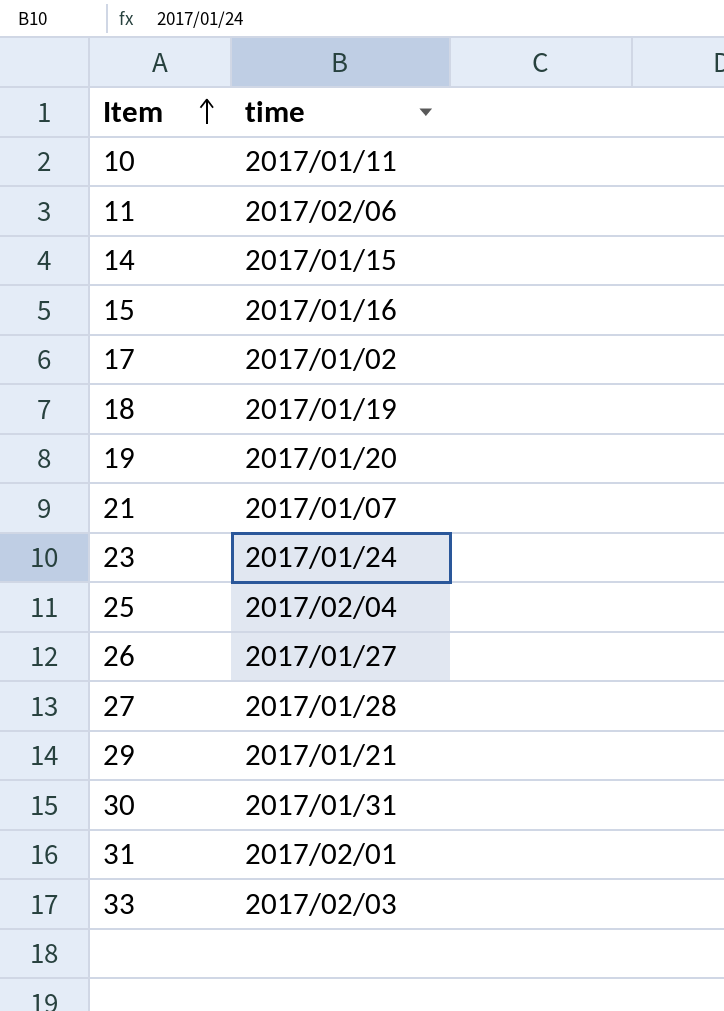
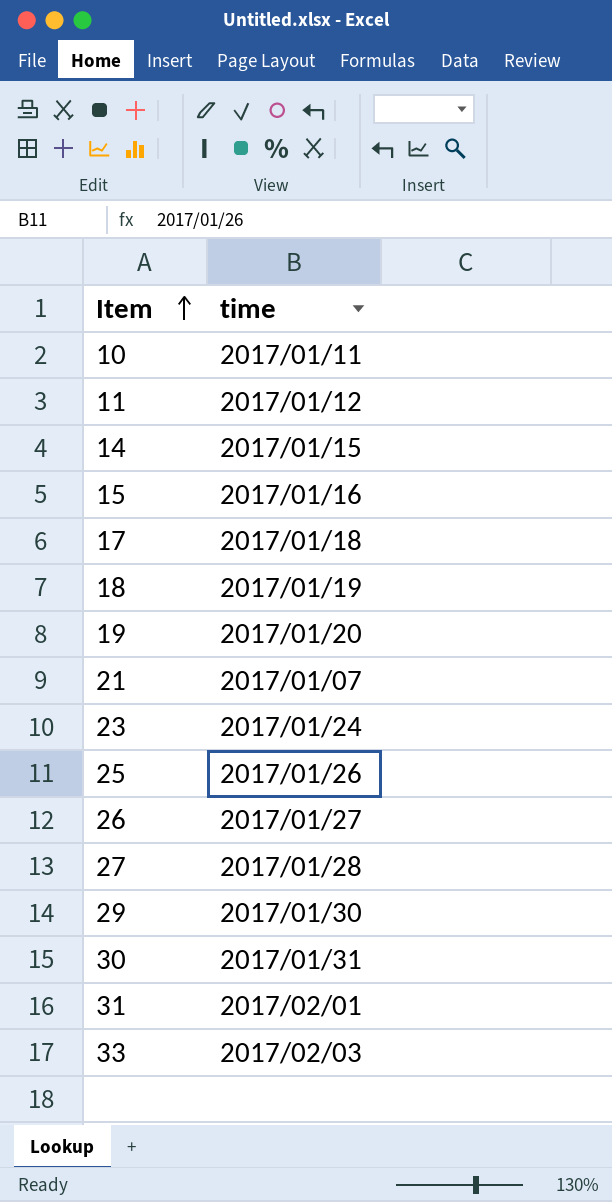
11 | time: 2017/02/06 -> 2017/01/12
17 | time: 2017/01/02 -> 2017/01/18
25 | time: 2017/02/04 -> 2017/01/26
29 | time: 2017/01/21 -> 2017/01/30

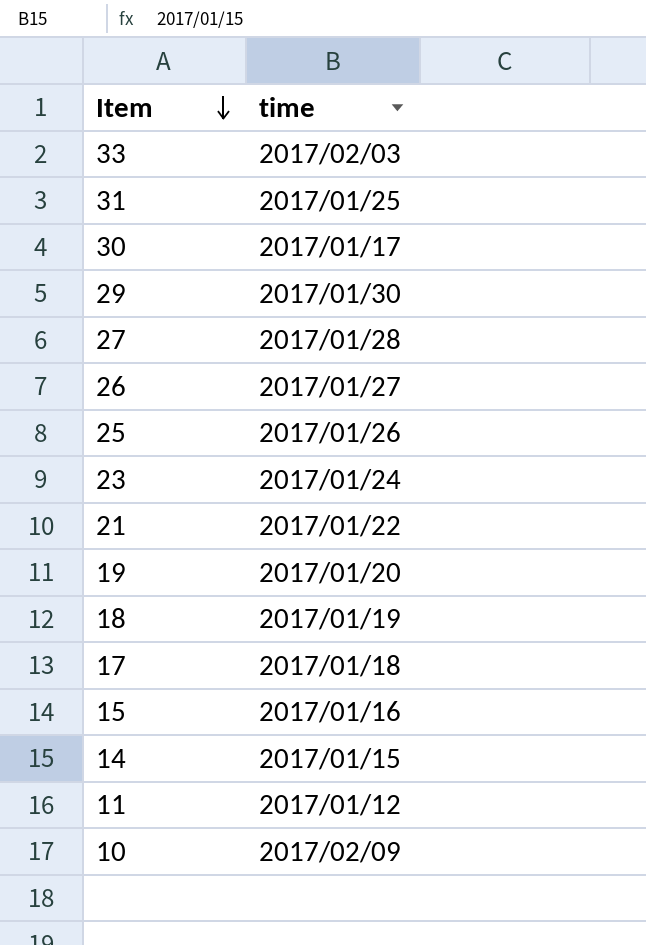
row order: Item ascending -> Item descending
31 | time: 2017/02/01 -> 2017/01/25
30 | time: 2017/01/31 -> 2017/01/17
21 | time: 2017/01/07 -> 2017/01/22
10 | time: 2017/01/11 -> 2017/02/09

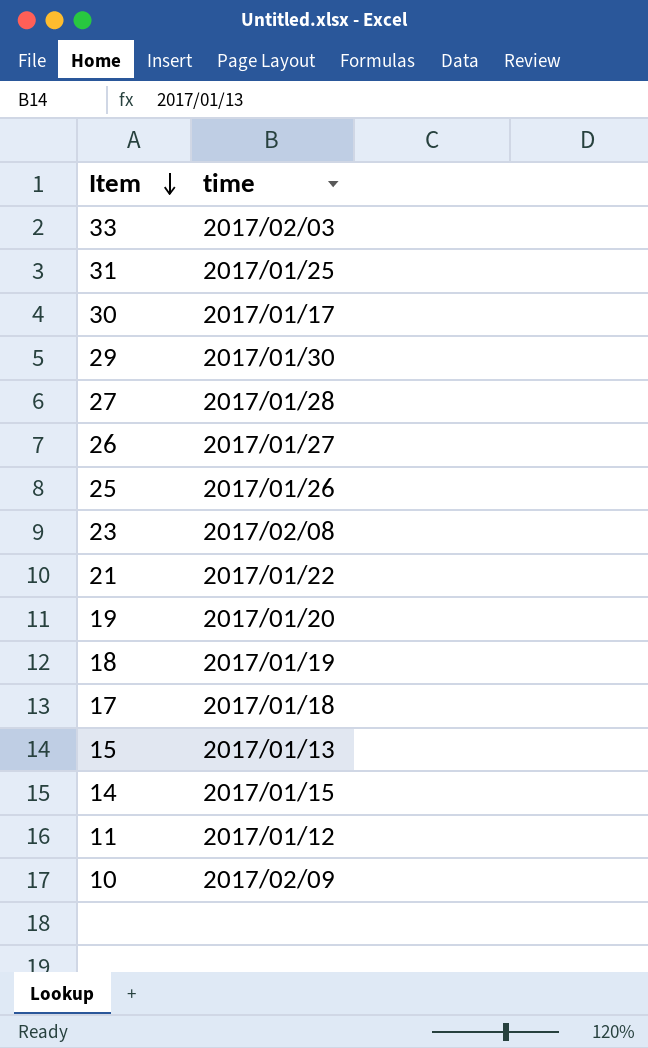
23 | time: 2017/01/24 -> 2017/02/08
15 | time: 2017/01/16 -> 2017/01/13

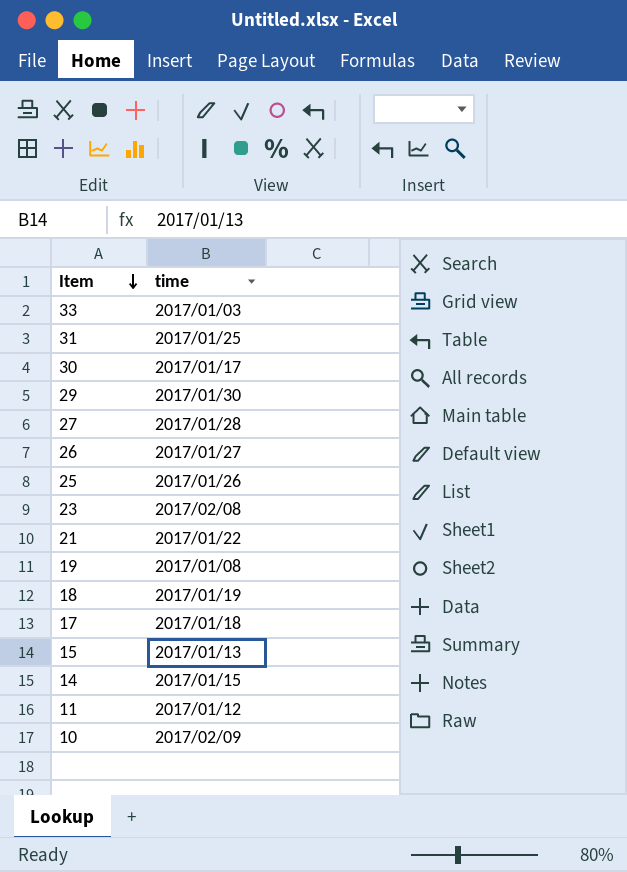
33 | time: 2017/02/03 -> 2017/01/03
19 | time: 2017/01/20 -> 2017/01/08

